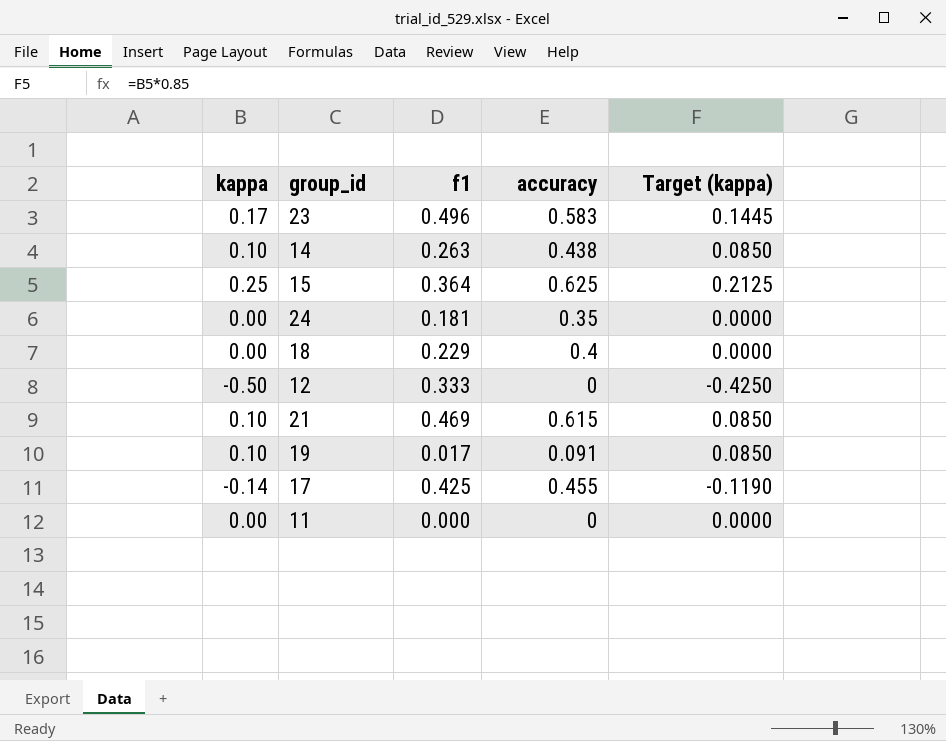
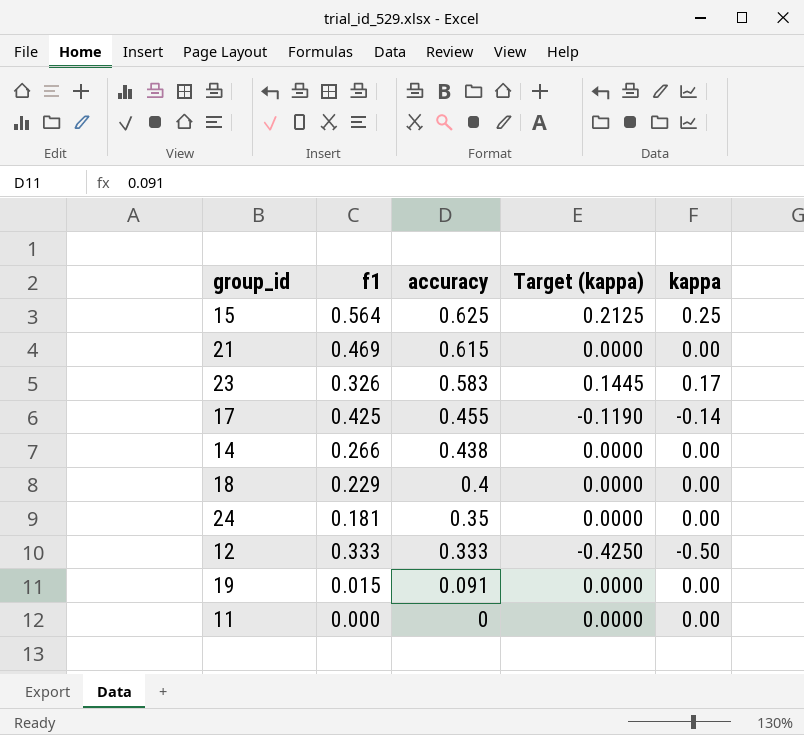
row order: none -> accuracy descending
column kappa | position: 1 -> 5
15 | f1: 0.364 -> 0.564
21 | Target (kappa): 0.0850 -> 0.0000
21 | kappa: 0.10 -> 0.00
23 | f1: 0.496 -> 0.326
14 | f1: 0.263 -> 0.266
14 | Target (kappa): 0.0850 -> 0.0000
14 | kappa: 0.10 -> 0.00
12 | accuracy: 0 -> 0.333
19 | f1: 0.017 -> 0.015
19 | Target (kappa): 0.0850 -> 0.0000
19 | kappa: 0.10 -> 0.00

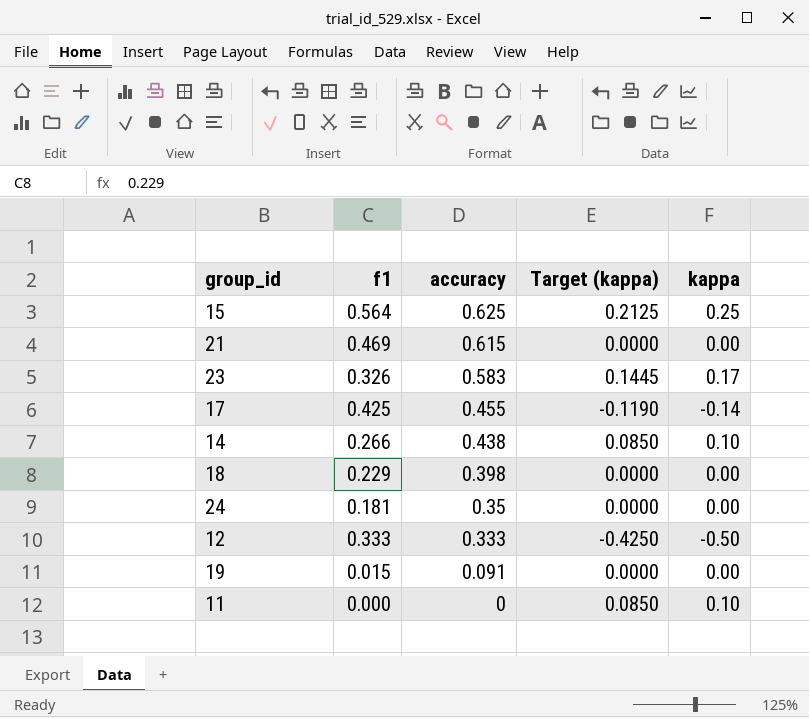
14 | Target (kappa): 0.0000 -> 0.0850
14 | kappa: 0.00 -> 0.10
18 | accuracy: 0.4 -> 0.398
11 | Target (kappa): 0.0000 -> 0.0850
11 | kappa: 0.00 -> 0.10

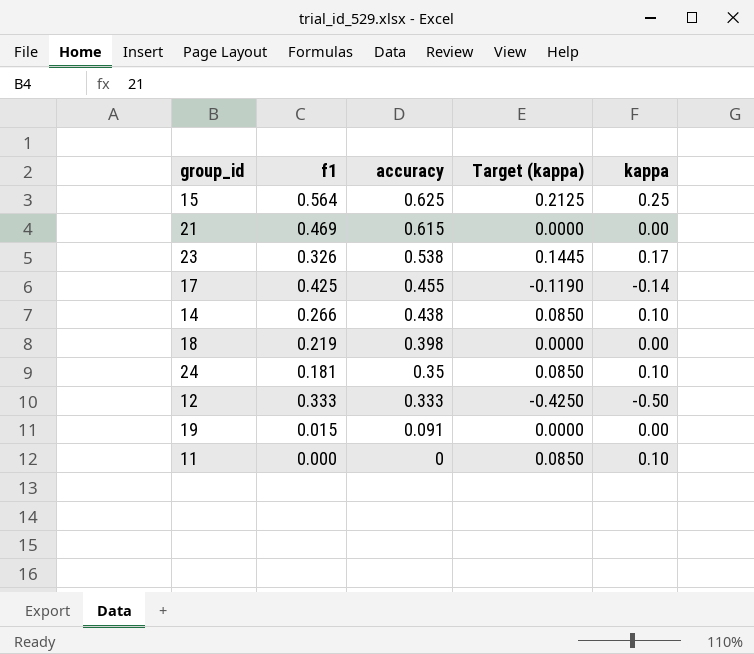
23 | accuracy: 0.583 -> 0.538
18 | f1: 0.229 -> 0.219
24 | Target (kappa): 0.0000 -> 0.0850
24 | kappa: 0.00 -> 0.10

